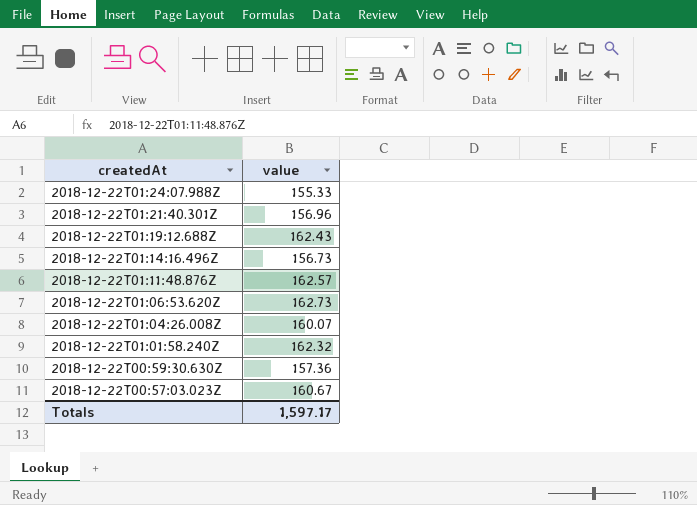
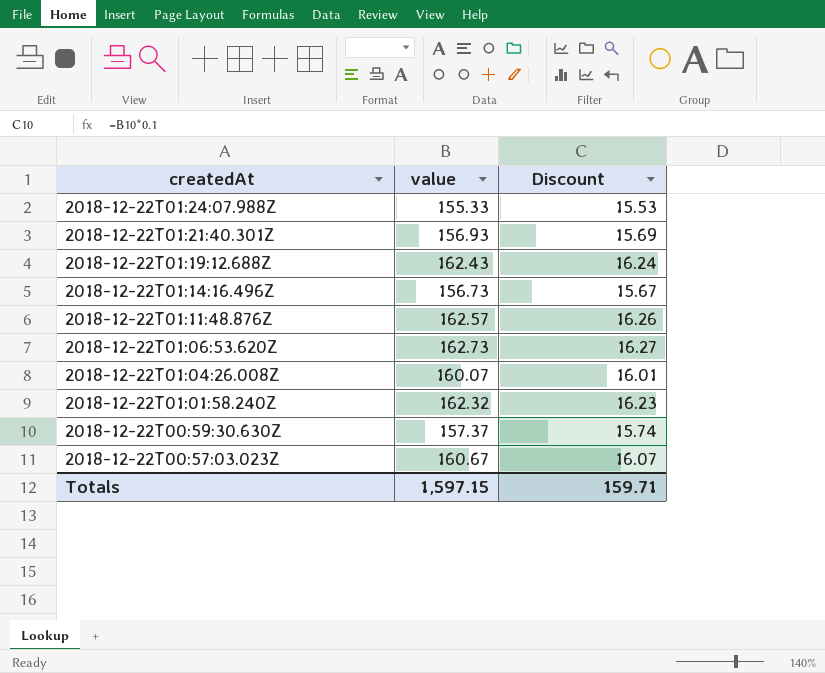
column Discount | formula: none -> [value] * 0.1
2018-12-22T01:21:40.301Z | value: 156.96 -> 156.93
2018-12-22T00:59:30.630Z | value: 157.36 -> 157.37
Totals | value: 1,597.17 -> 1,597.15

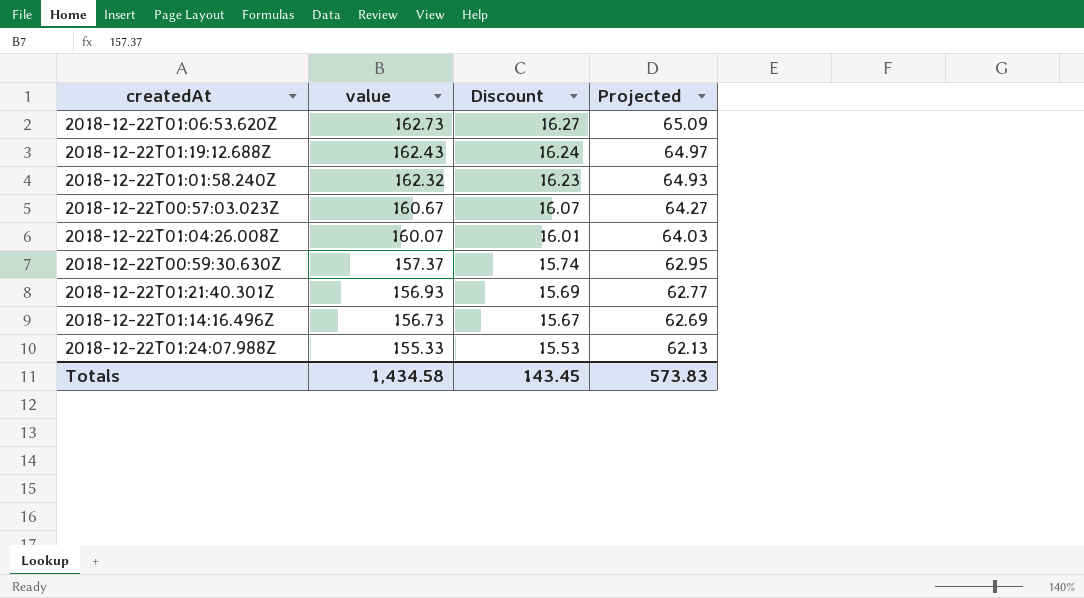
row order: createdAt descending -> value descending
column Projected | formula: none -> [value] * 0.4
row 2018-12-22T01:11:48.876Z: 162.57 | 16.26 -> none
Totals | value: 1,597.15 -> 1,434.58
Totals | Discount: 159.71 -> 143.45

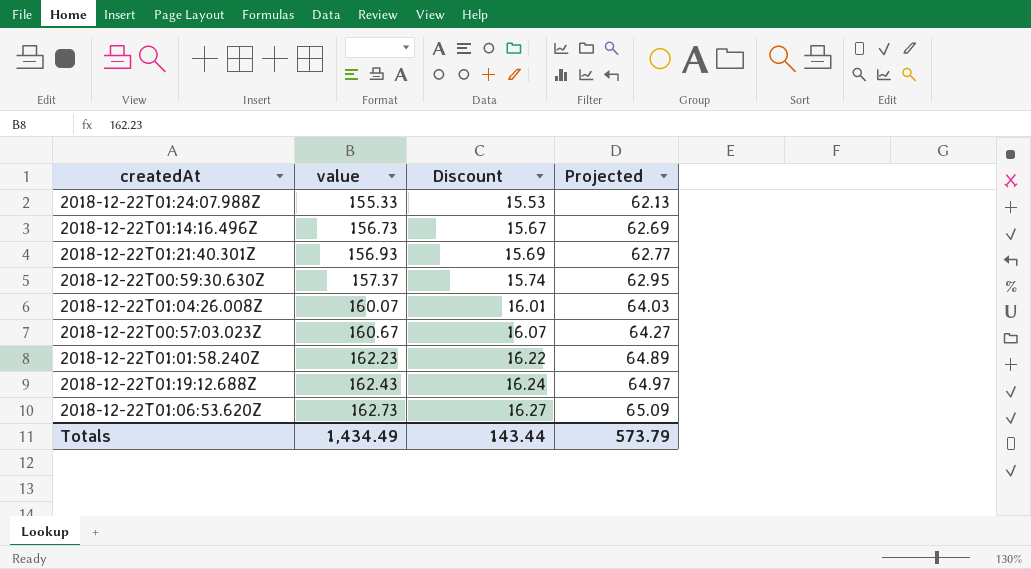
row order: value descending -> value ascending
2018-12-22T01:01:58.240Z | value: 162.32 -> 162.23
2018-12-22T01:01:58.240Z | Discount: 16.23 -> 16.22
2018-12-22T01:01:58.240Z | Projected: 64.93 -> 64.89
Totals | value: 1,434.58 -> 1,434.49
Totals | Discount: 143.45 -> 143.44
Totals | Projected: 573.83 -> 573.79

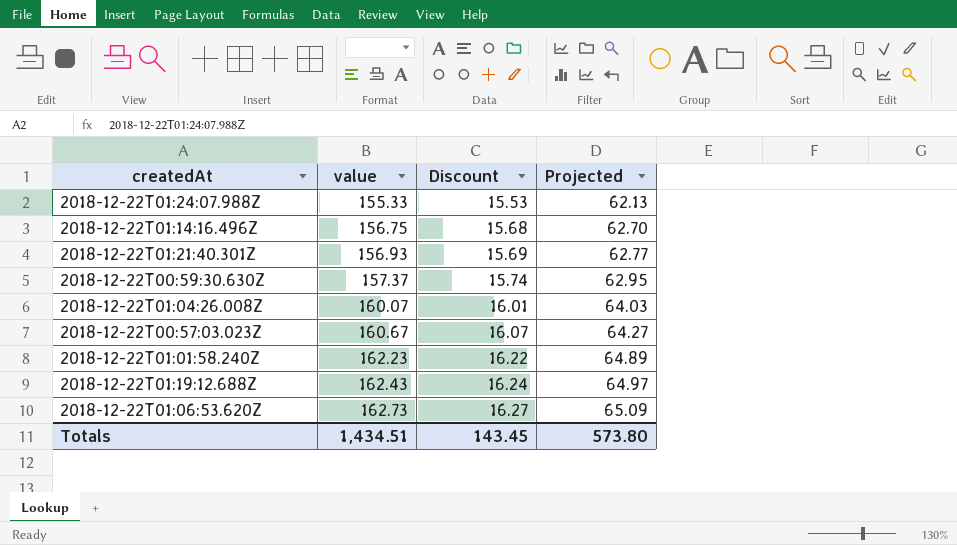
2018-12-22T01:14:16.496Z | value: 156.73 -> 156.75
2018-12-22T01:14:16.496Z | Discount: 15.67 -> 15.68
2018-12-22T01:14:16.496Z | Projected: 62.69 -> 62.70
Totals | value: 1,434.49 -> 1,434.51
Totals | Discount: 143.44 -> 143.45
Totals | Projected: 573.79 -> 573.80

